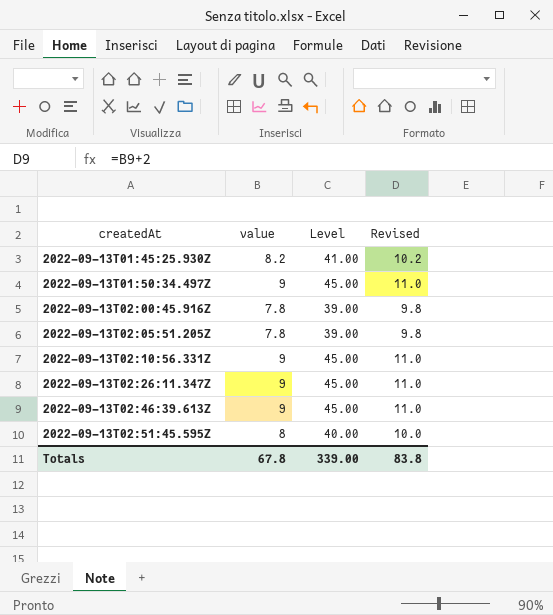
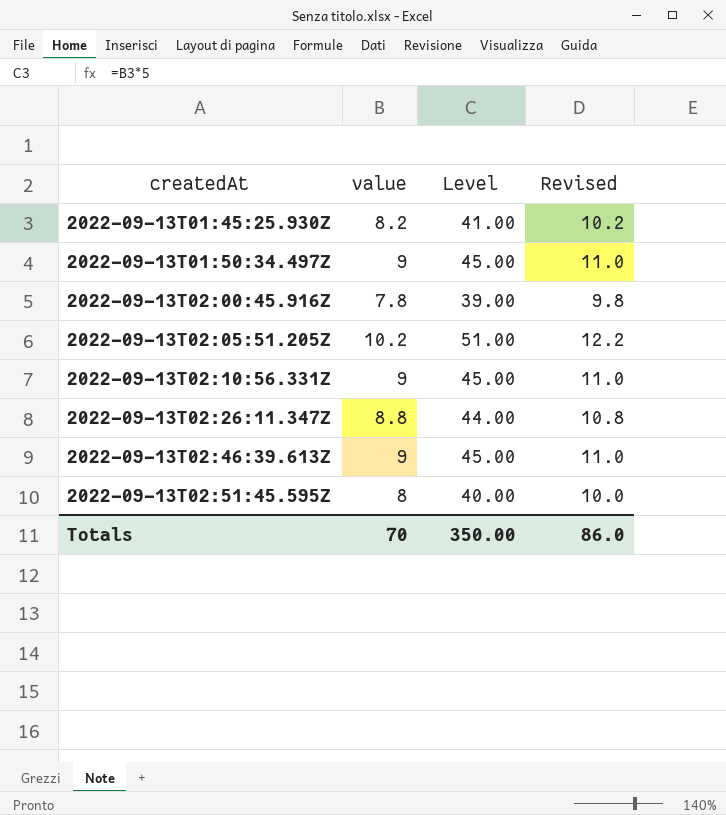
2022-09-13T02:05:51.205Z | value: 7.8 -> 10.2
2022-09-13T02:05:51.205Z | Level: 39.00 -> 51.00
2022-09-13T02:05:51.205Z | Revised: 9.8 -> 12.2
2022-09-13T02:26:11.347Z | value: 9 -> 8.8
2022-09-13T02:26:11.347Z | Level: 45.00 -> 44.00
2022-09-13T02:26:11.347Z | Revised: 11.0 -> 10.8
Totals | value: 67.8 -> 70
Totals | Level: 339.00 -> 350.00
Totals | Revised: 83.8 -> 86.0

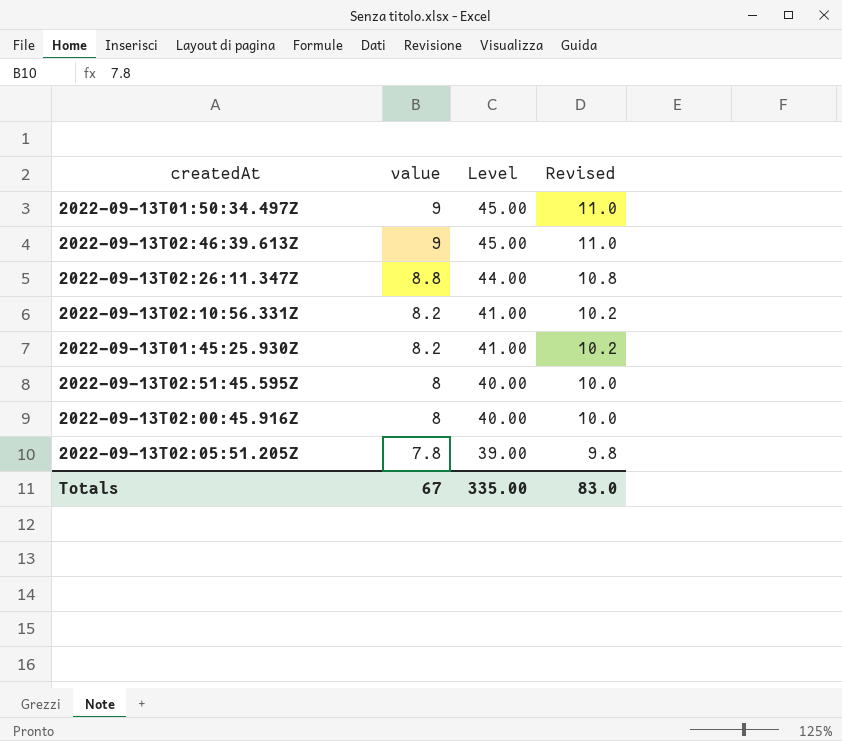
row order: createdAt ascending -> value descending
2022-09-13T02:10:56.331Z | value: 9 -> 8.2
2022-09-13T02:10:56.331Z | Level: 45.00 -> 41.00
2022-09-13T02:10:56.331Z | Revised: 11.0 -> 10.2
2022-09-13T02:00:45.916Z | value: 7.8 -> 8
2022-09-13T02:00:45.916Z | Level: 39.00 -> 40.00
2022-09-13T02:00:45.916Z | Revised: 9.8 -> 10.0
2022-09-13T02:05:51.205Z | value: 10.2 -> 7.8
2022-09-13T02:05:51.205Z | Level: 51.00 -> 39.00
2022-09-13T02:05:51.205Z | Revised: 12.2 -> 9.8
Totals | value: 70 -> 67
Totals | Level: 350.00 -> 335.00
Totals | Revised: 86.0 -> 83.0

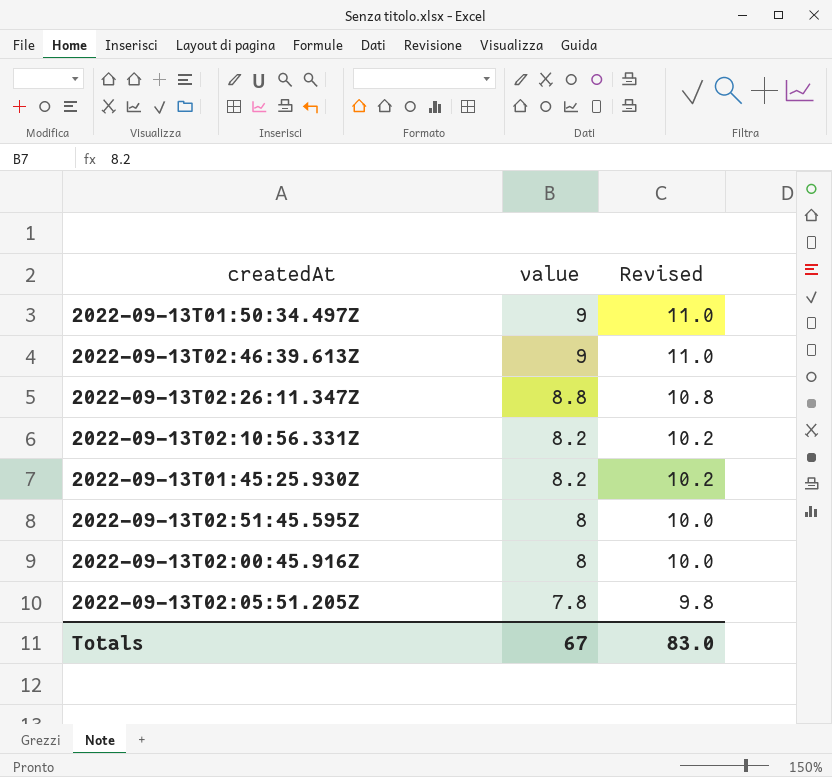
column Level | formula: [value] * 5 -> none

